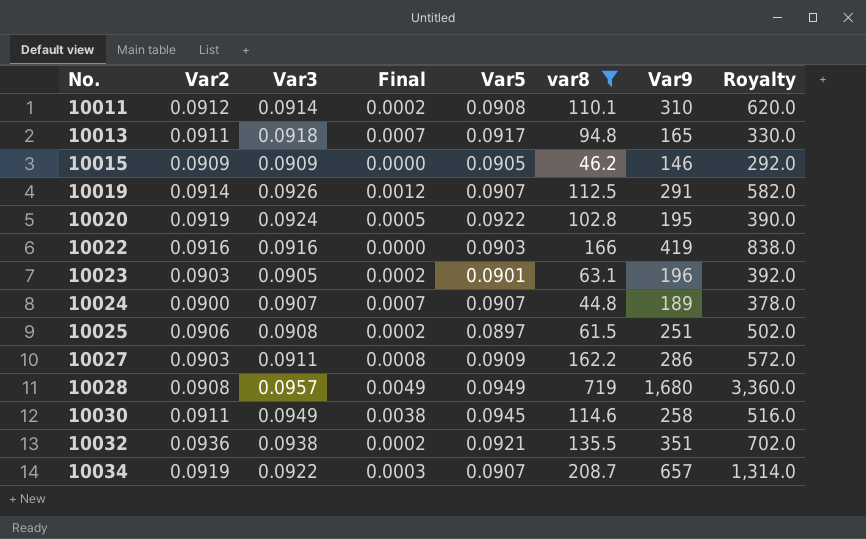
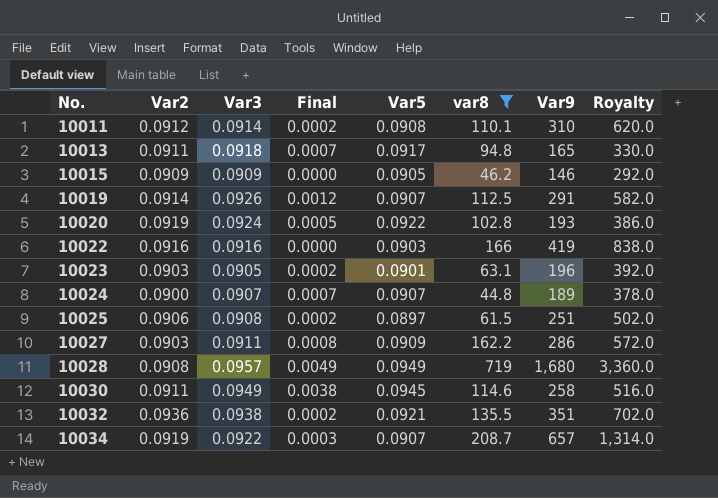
10020 | Var9: 195 -> 193
10020 | Royalty: 390.0 -> 386.0

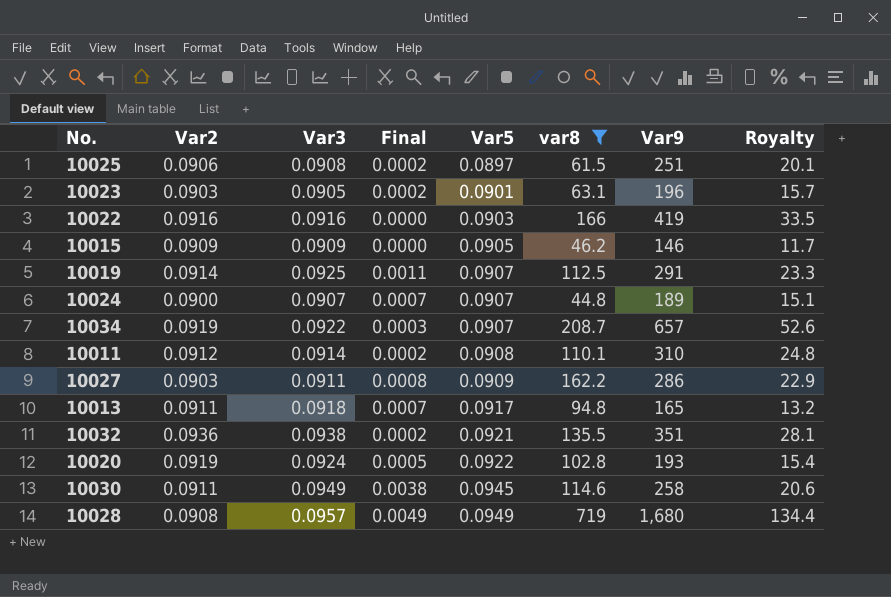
row order: No. ascending -> Var5 ascending
column Royalty | formula: [Var9] * 2 -> [Var9] * 0.08
10019 | Var3: 0.0926 -> 0.0925
10019 | Final: 0.0012 -> 0.0011

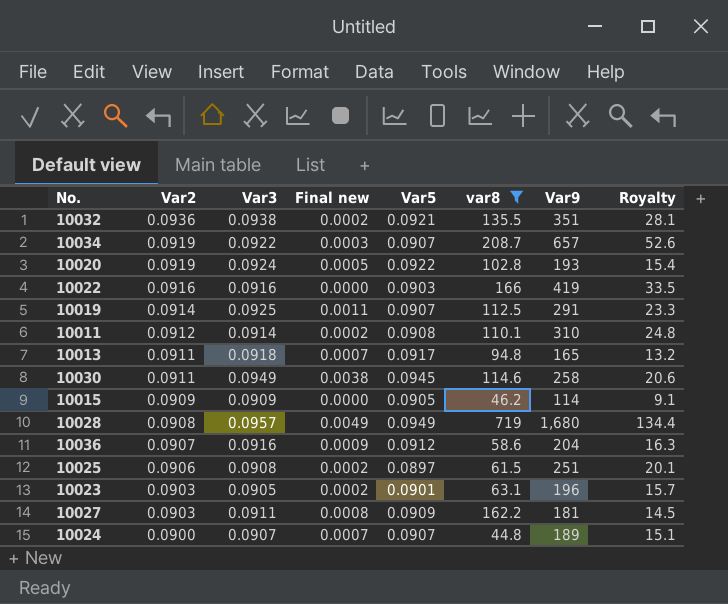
row order: Var5 ascending -> Var2 descending
column name: Final -> Final new
10015 | Var9: 146 -> 114
10015 | Royalty: 11.7 -> 9.1
row 10036: none -> 0.0907 | 0.0916 | 0.0009 | 0.0912 | 58.6 | 204 | 16.3
10027 | Var9: 286 -> 181
10027 | Royalty: 22.9 -> 14.5

